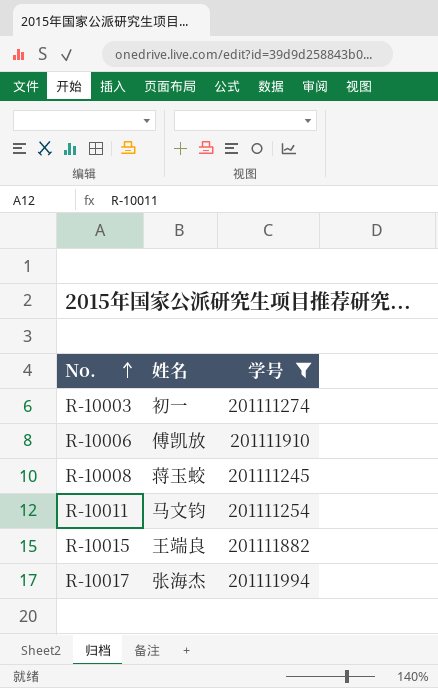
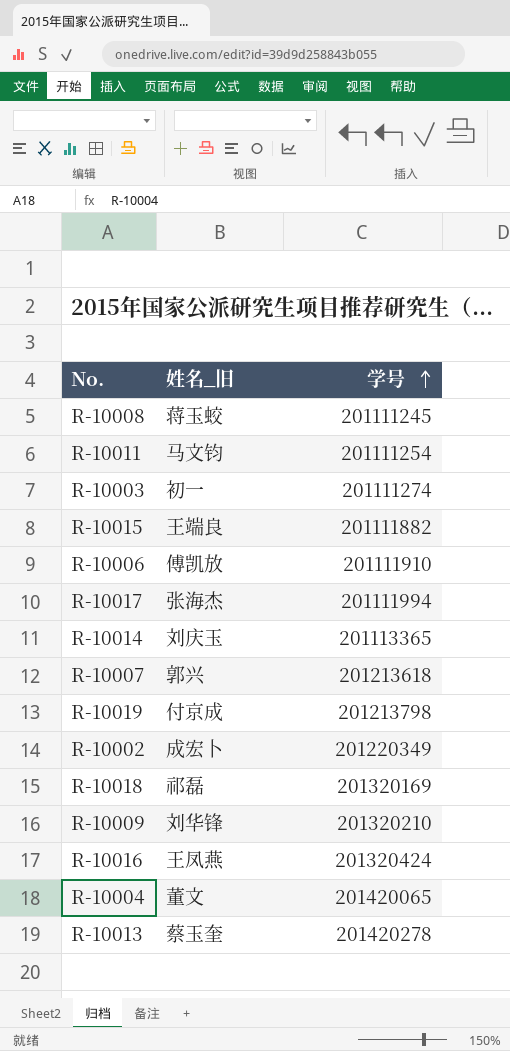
filter: 学号 <= 201111994 -> none
row order: No. ascending -> 学号 ascending
column name: 姓名 -> 姓名_旧

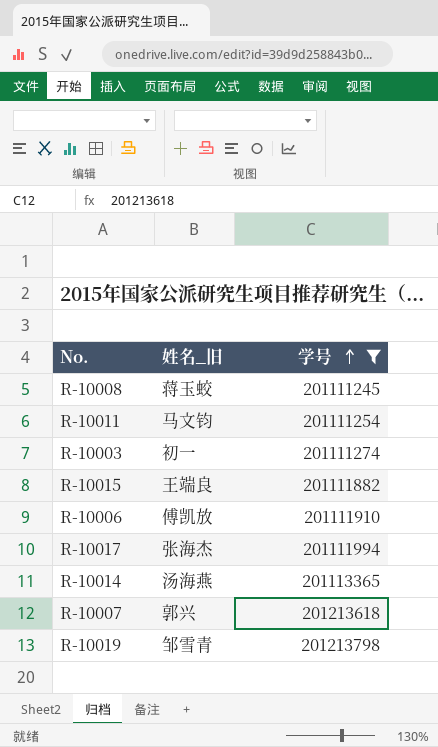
filter: none -> 学号 <= 201213798
R-10014 | 姓名_旧: 刘庆玉 -> 汤海燕
R-10019 | 姓名_旧: 付京成 -> 邹雪青

